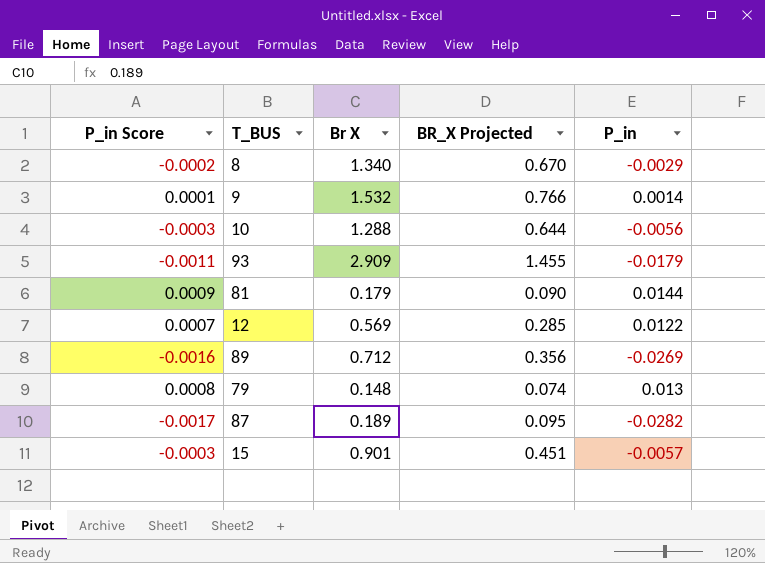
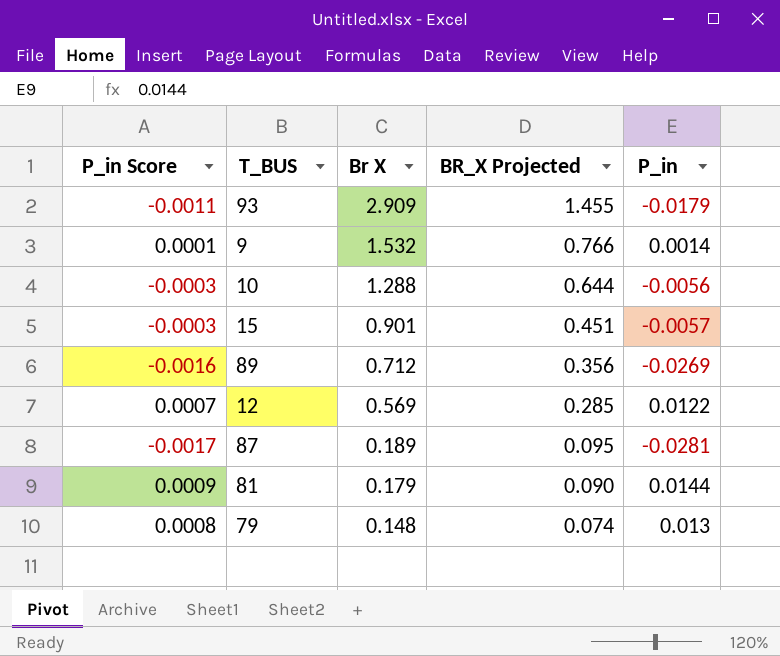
row order: none -> Br X descending
row 8: -0.0002 | 1.340 | 0.670 | -0.0029 -> none
87 | P_in: -0.0282 -> -0.0281

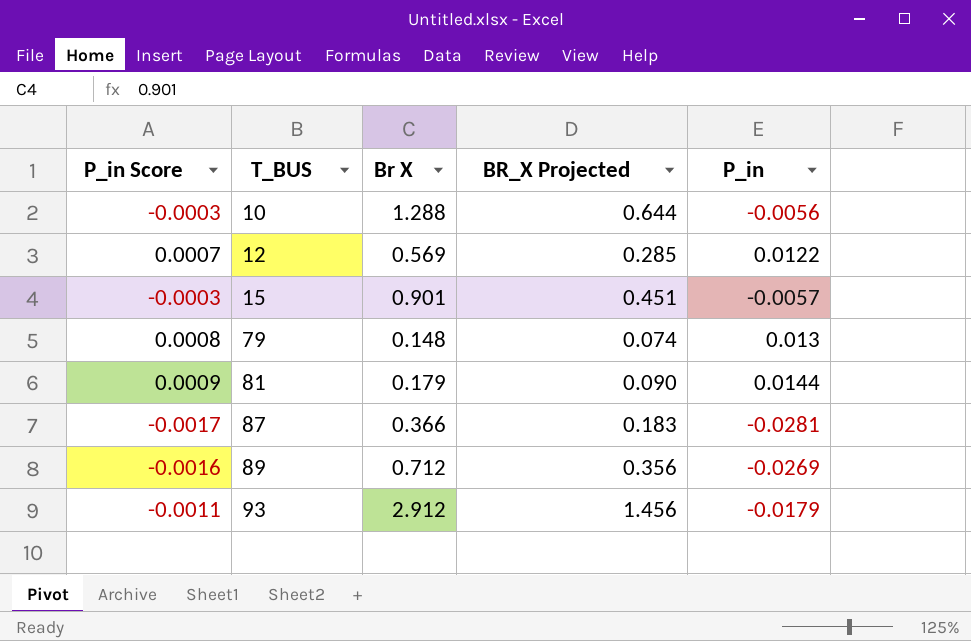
row order: Br X descending -> T_BUS ascending
row 9: 0.0001 | 1.532 | 0.766 | 0.0014 -> none
87 | Br X: 0.189 -> 0.366
87 | BR_X Projected: 0.095 -> 0.183
93 | Br X: 2.909 -> 2.912
93 | BR_X Projected: 1.455 -> 1.456

